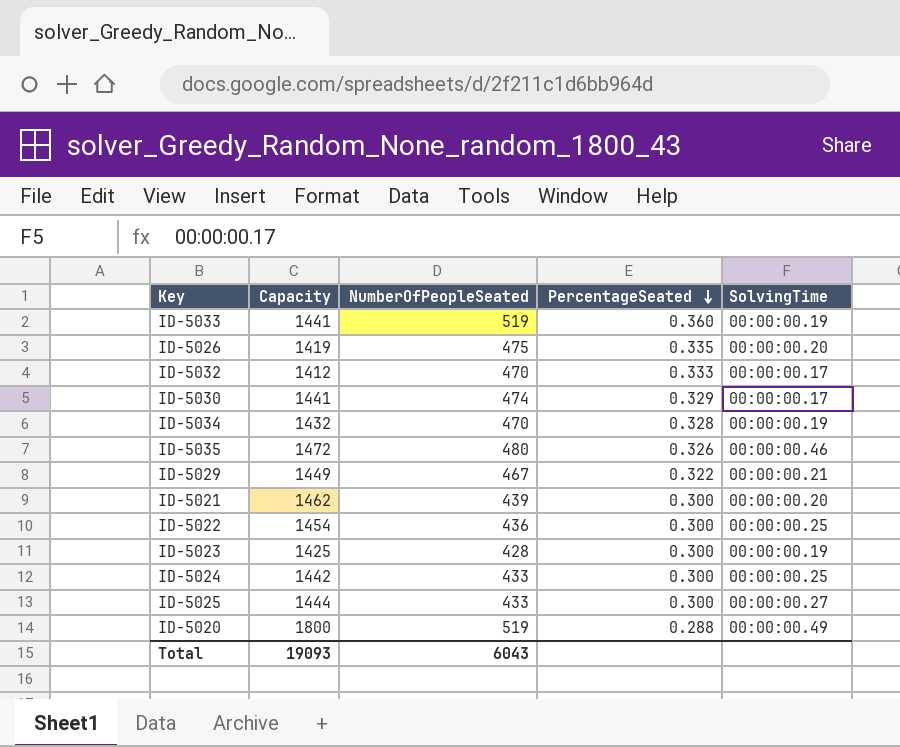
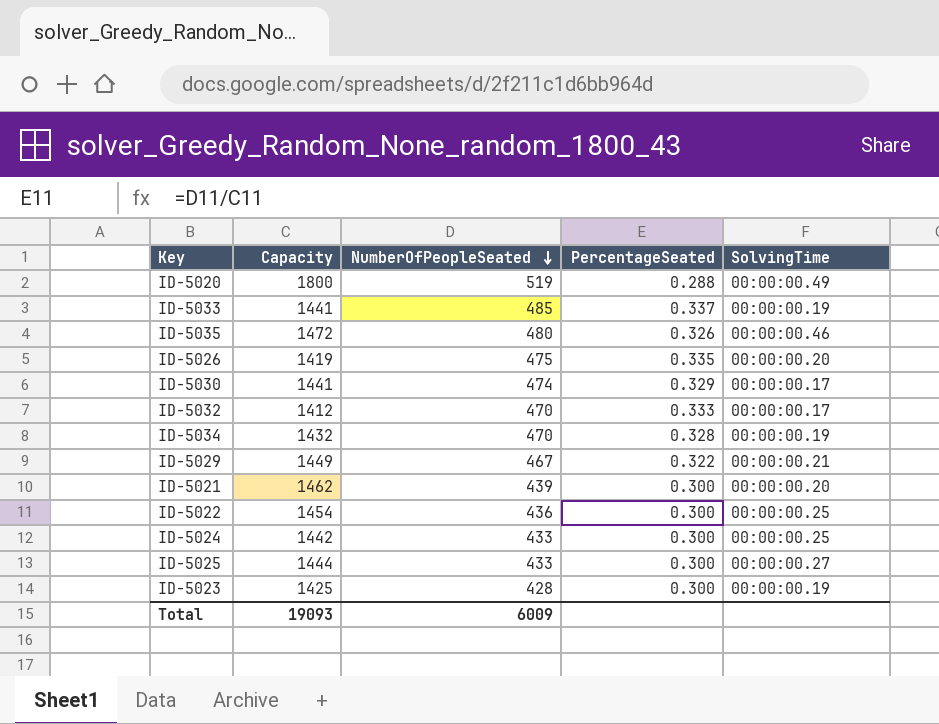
row order: PercentageSeated descending -> NumberOfPeopleSeated descending
ID-5033 | NumberOfPeopleSeated: 519 -> 485
ID-5033 | PercentageSeated: 0.360 -> 0.337
Total | NumberOfPeopleSeated: 6043 -> 6009

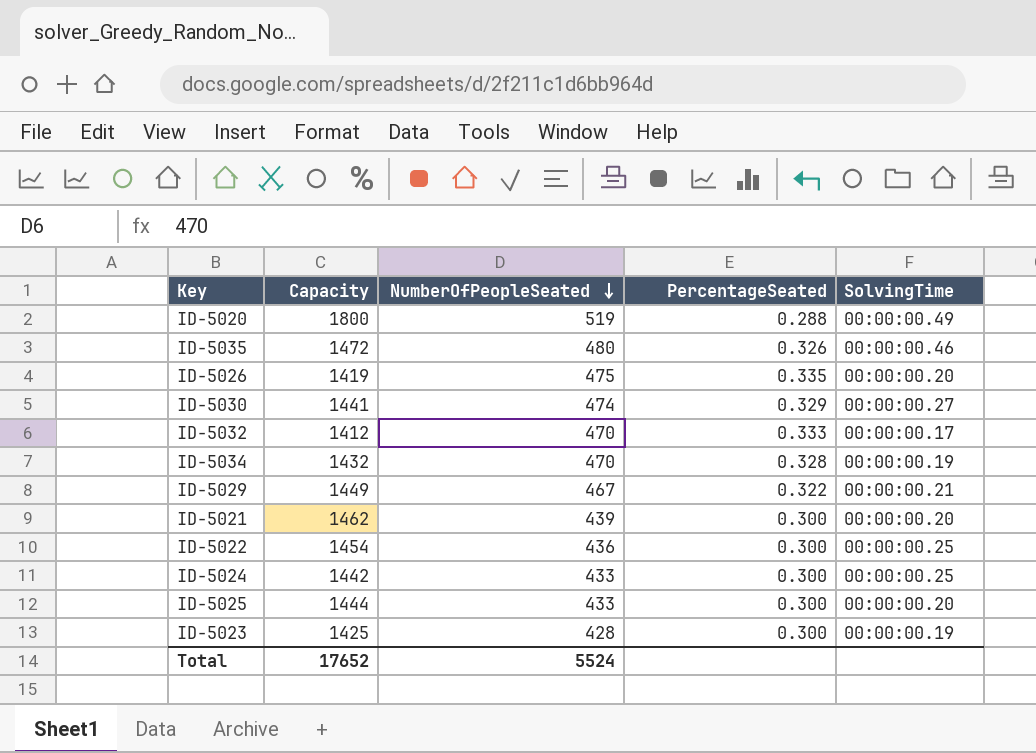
row ID-5033: 1441 | 485 | 0.337 | 00:00:00.19 -> none
ID-5030 | SolvingTime: 00:00:00.17 -> 00:00:00.27
ID-5025 | SolvingTime: 00:00:00.27 -> 00:00:00.20
Total | Capacity: 19093 -> 17652
Total | NumberOfPeopleSeated: 6009 -> 5524

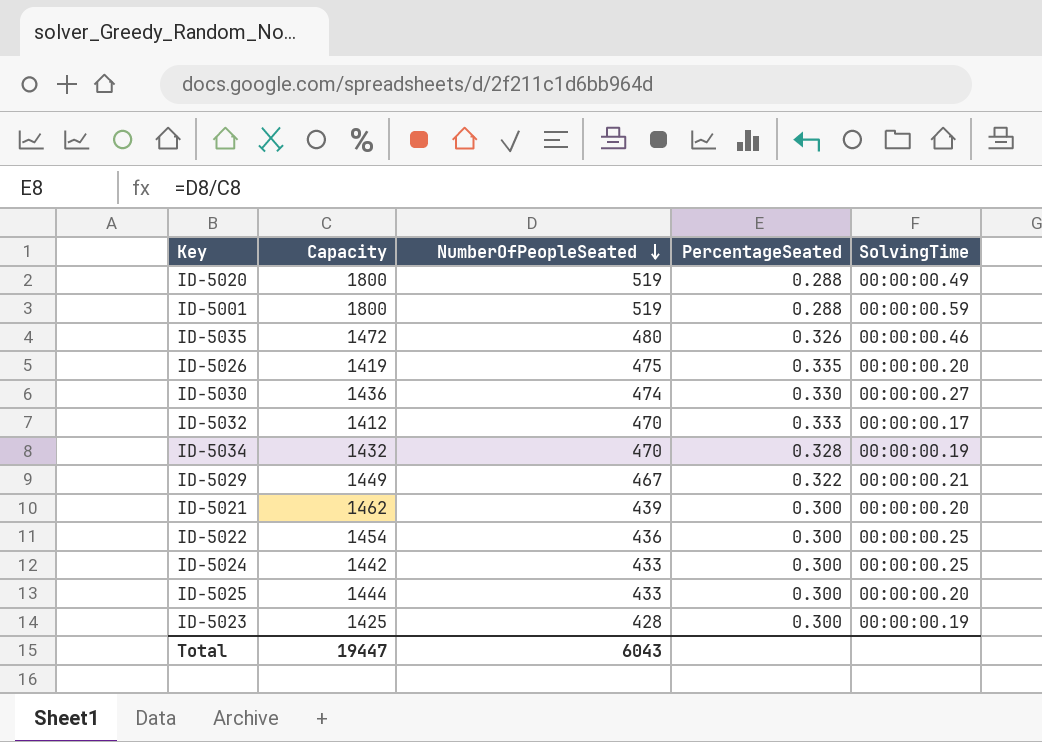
row ID-5001: none -> 1800 | 519 | 0.288 | 00:00:00.59
ID-5030 | Capacity: 1441 -> 1436
ID-5030 | PercentageSeated: 0.329 -> 0.330
Total | Capacity: 17652 -> 19447
Total | NumberOfPeopleSeated: 5524 -> 6043

